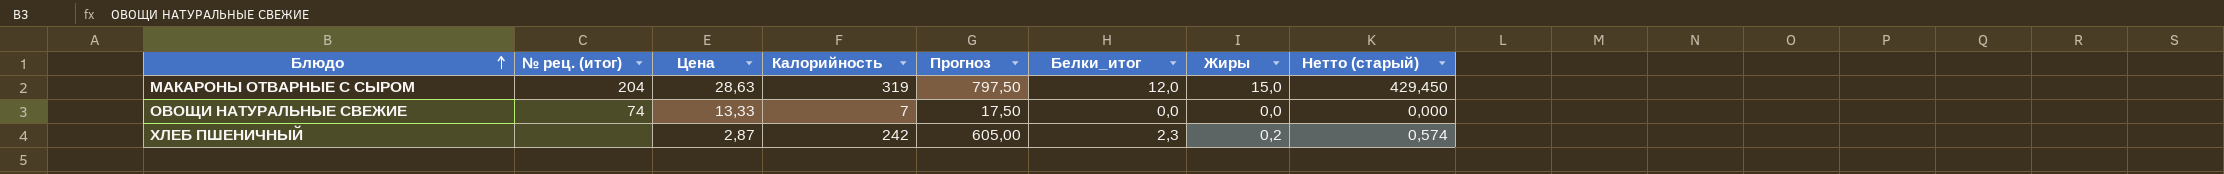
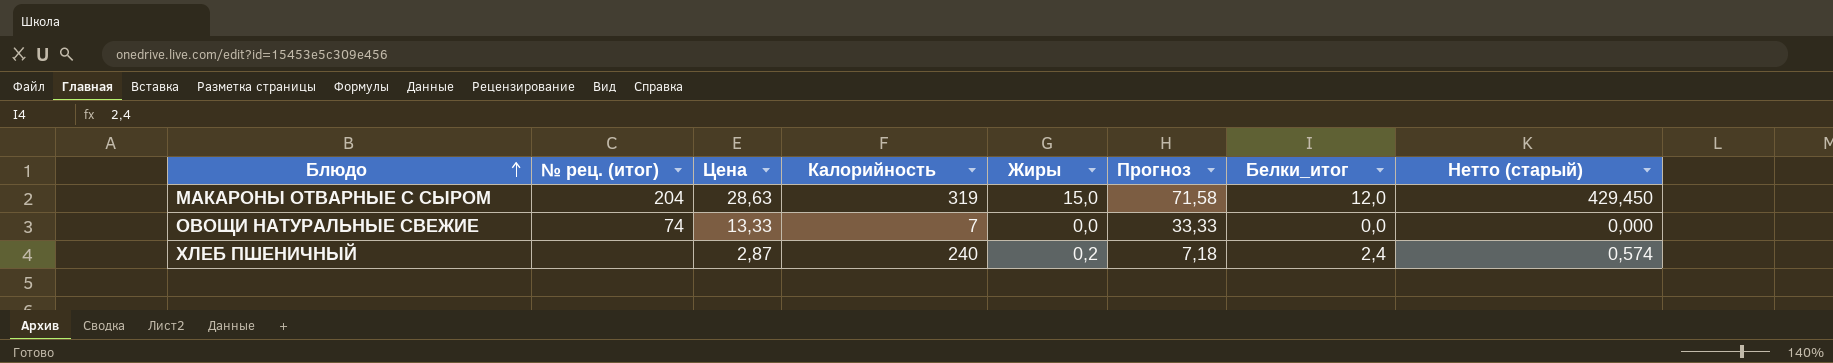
column Жиры | position: 7 -> 5
column Прогноз | formula: [Калорийность] * 2,5 -> [Цена] * 2,5
ХЛЕБ ПШЕНИЧНЫЙ | Калорийность: 242 -> 240
ХЛЕБ ПШЕНИЧНЫЙ | Белки_итог: 2,3 -> 2,4

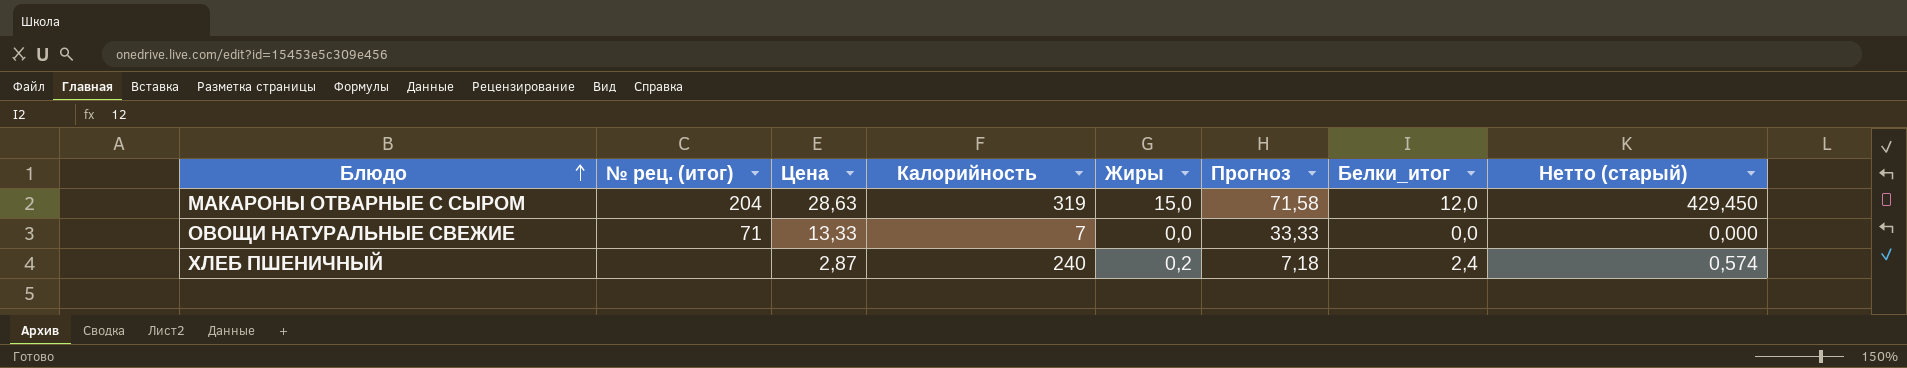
ОВОЩИ НАТУРАЛЬНЫЕ СВЕЖИЕ | № рец. (итог): 74 -> 71

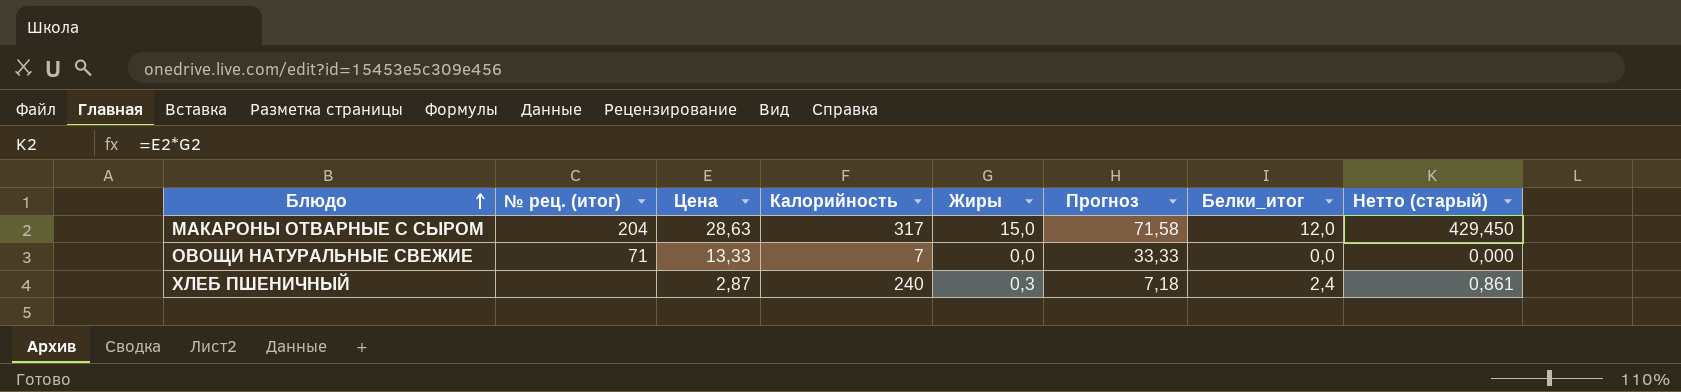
МАКАРОНЫ ОТВАРНЫЕ С СЫРОМ | Калорийность: 319 -> 317
ХЛЕБ ПШЕНИЧНЫЙ | Жиры: 0,2 -> 0,3
ХЛЕБ ПШЕНИЧНЫЙ | Нетто (старый): 0,574 -> 0,861

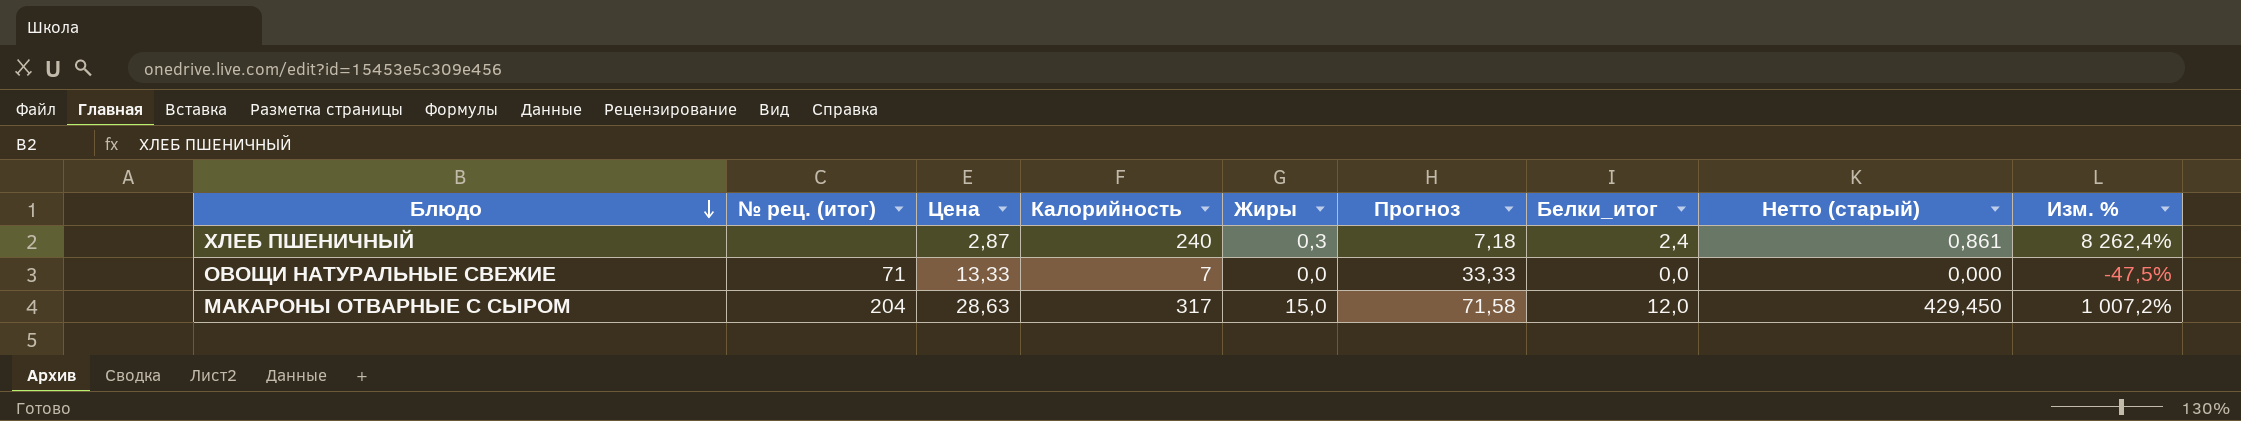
row order: Блюдо ascending -> Блюдо descending
column Изм. % | formula: none -> ([Калорийность] - [Цена]) / [Цена]

